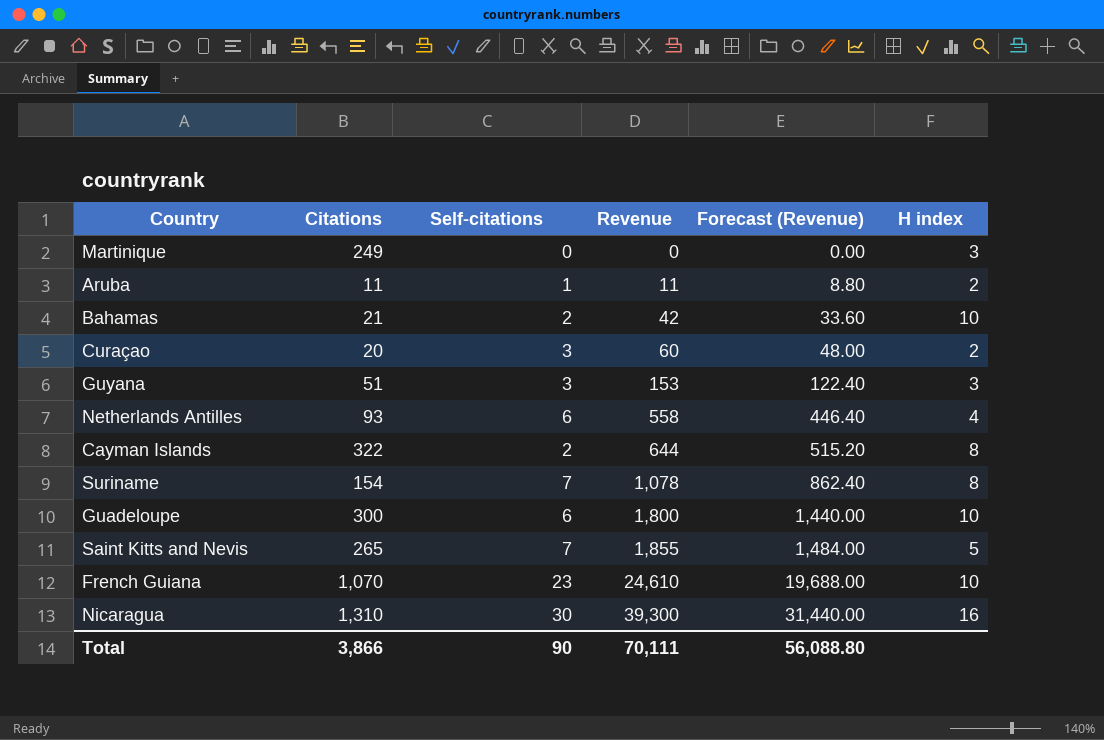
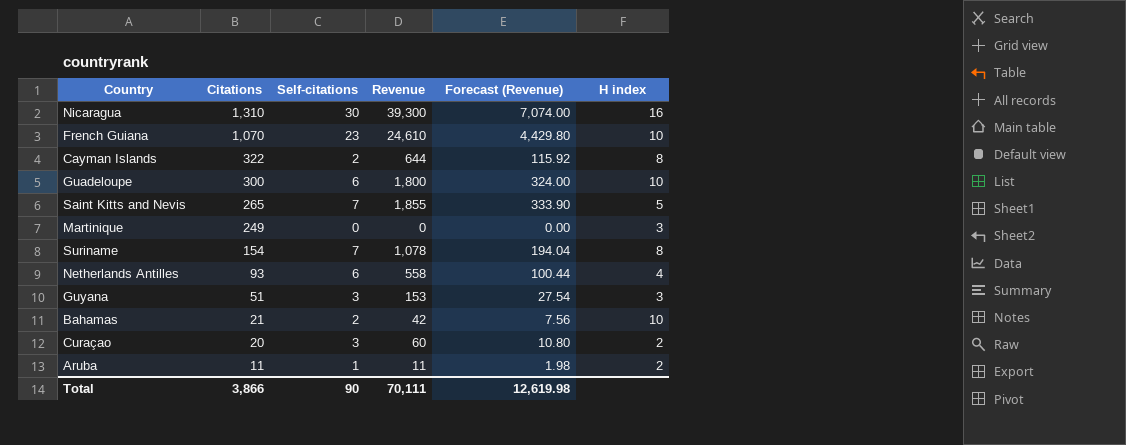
row order: Revenue ascending -> Citations descending
column Forecast (Revenue) | formula: [Revenue] * 0.8 -> [Revenue] * 0.18
Total | Forecast (Revenue): 56,088.80 -> 12,619.98

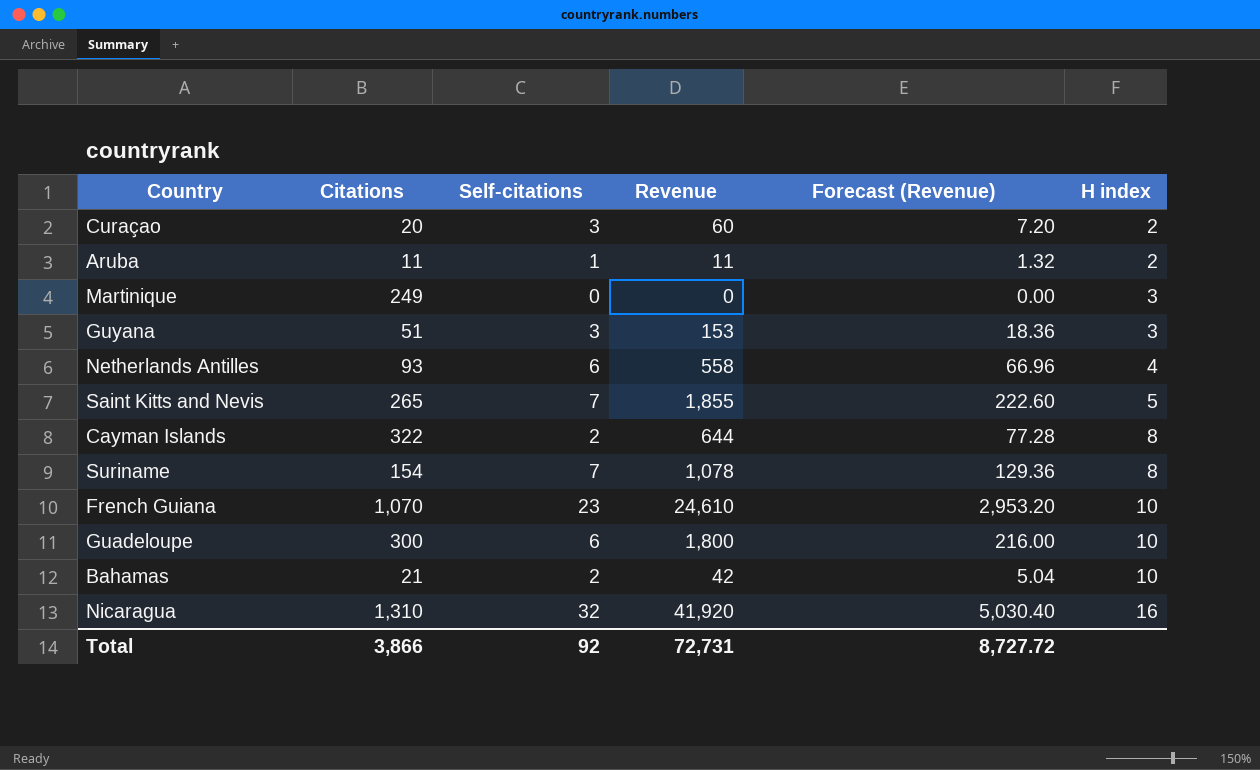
row order: Citations descending -> H index ascending
column Forecast (Revenue) | formula: [Revenue] * 0.18 -> [Revenue] * 0.12
Nicaragua | Self-citations: 30 -> 32
Nicaragua | Revenue: 39,300 -> 41,920
Total | Self-citations: 90 -> 92
Total | Revenue: 70,111 -> 72,731
Total | Forecast (Revenue): 12,619.98 -> 8,727.72

